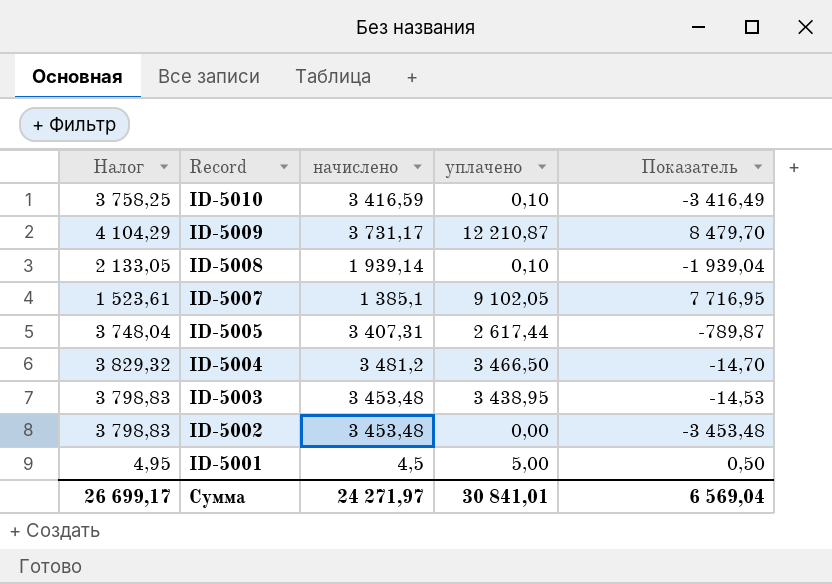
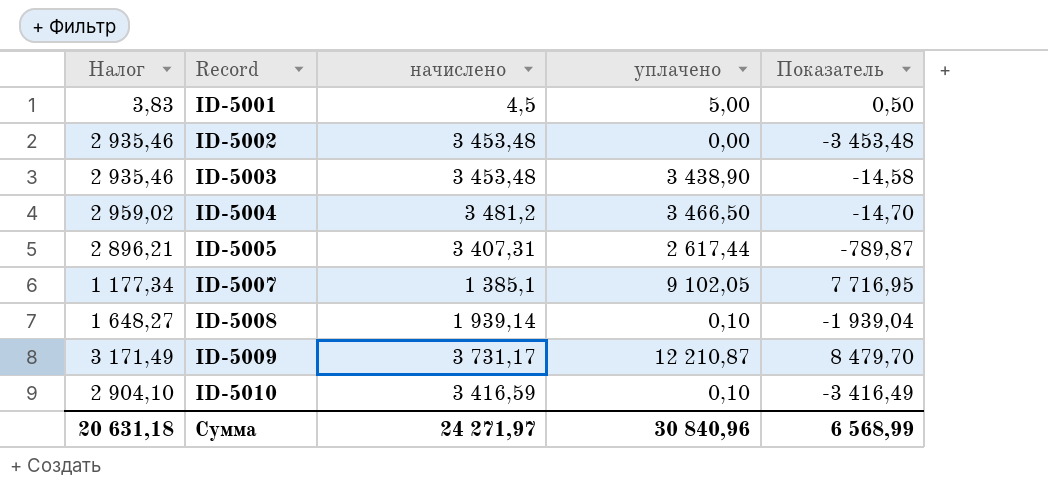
row order: Record descending -> Record ascending
column Налог | formula: [начислено] * 1,1 -> [начислено] * 0,85
ID-5003 | уплачено: 3 438,95 -> 3 438,90
ID-5003 | Показатель: -14,53 -> -14,58
Сумма | Налог: 26 699,17 -> 20 631,18
Сумма | уплачено: 30 841,01 -> 30 840,96
Сумма | Показатель: 6 569,04 -> 6 568,99

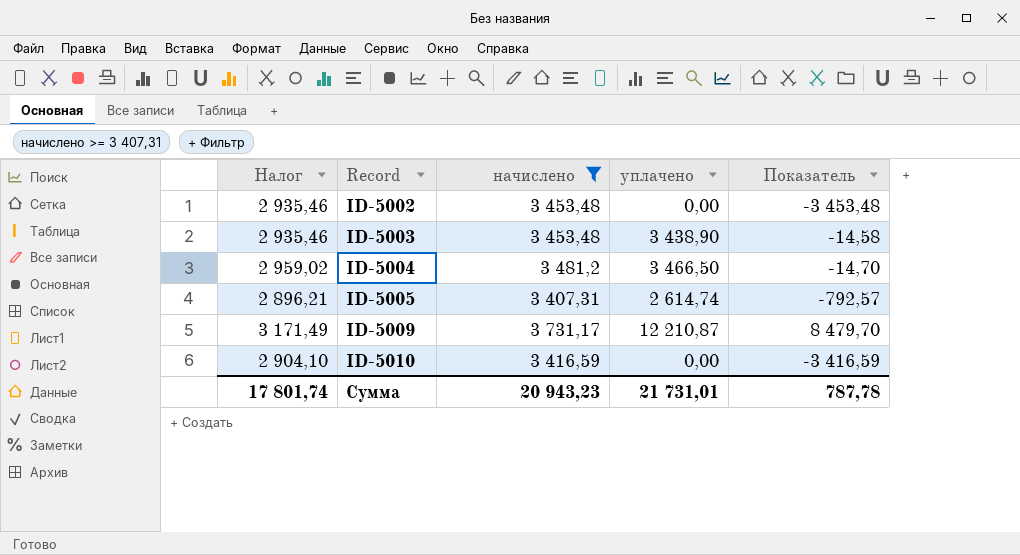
filter: none -> начислено >= 3 407,31
ID-5005 | уплачено: 2 617,44 -> 2 614,74
ID-5005 | Показатель: -789,87 -> -792,57
ID-5010 | уплачено: 0,10 -> 0,00
ID-5010 | Показатель: -3 416,49 -> -3 416,59
Сумма | Налог: 20 631,18 -> 17 801,74
Сумма | начислено: 24 271,97 -> 20 943,23
Сумма | уплачено: 30 840,96 -> 21 731,01
Сумма | Показатель: 6 568,99 -> 787,78

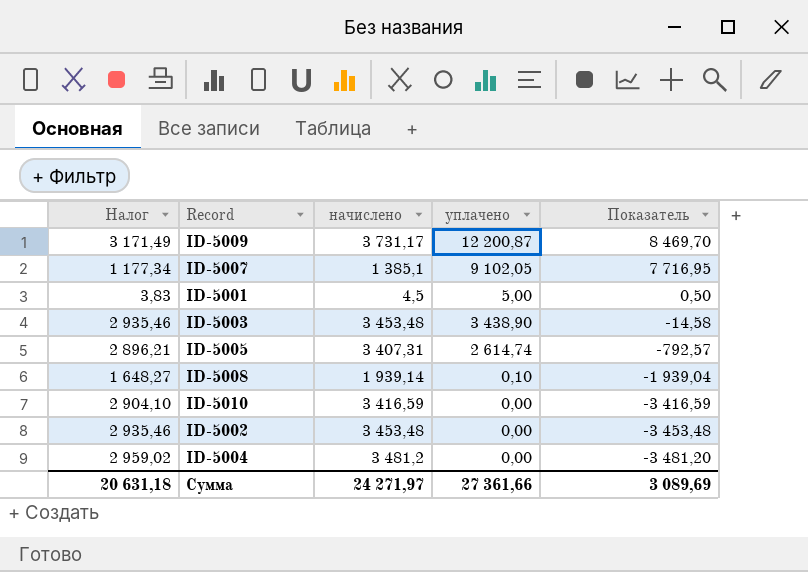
filter: начислено >= 3 407,31 -> none
row order: Record ascending -> Показатель descending
ID-5009 | уплачено: 12 210,87 -> 12 200,87
ID-5009 | Показатель: 8 479,70 -> 8 469,70
ID-5004 | уплачено: 3 466,50 -> 0,00
ID-5004 | Показатель: -14,70 -> -3 481,20
Сумма | Налог: 17 801,74 -> 20 631,18
Сумма | начислено: 20 943,23 -> 24 271,97
Сумма | уплачено: 21 731,01 -> 27 361,66
Сумма | Показатель: 787,78 -> 3 089,69

